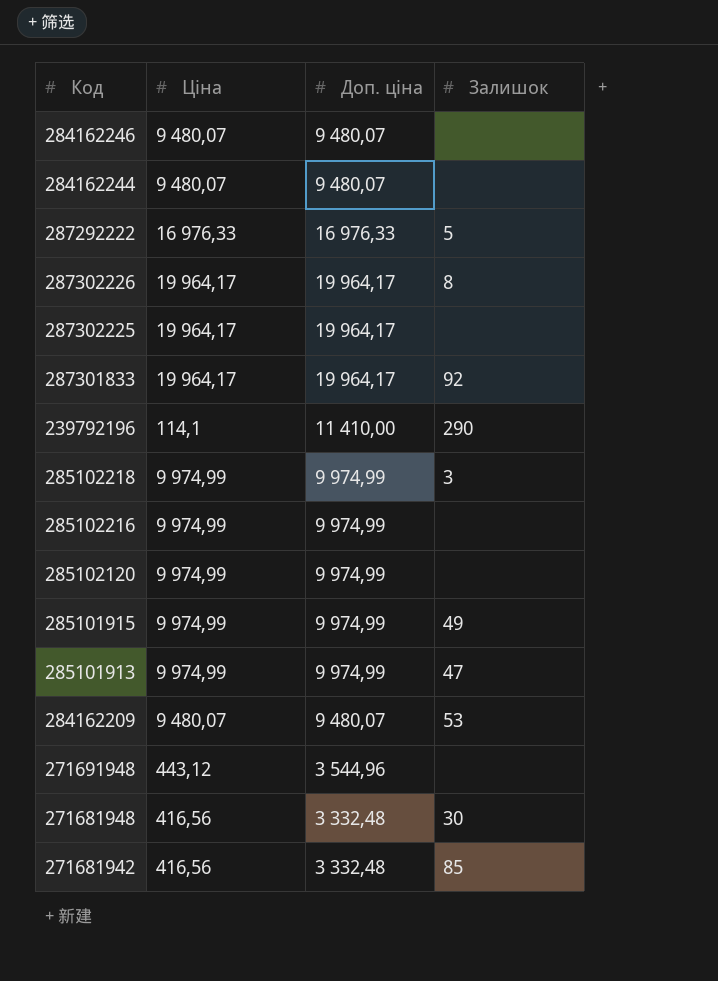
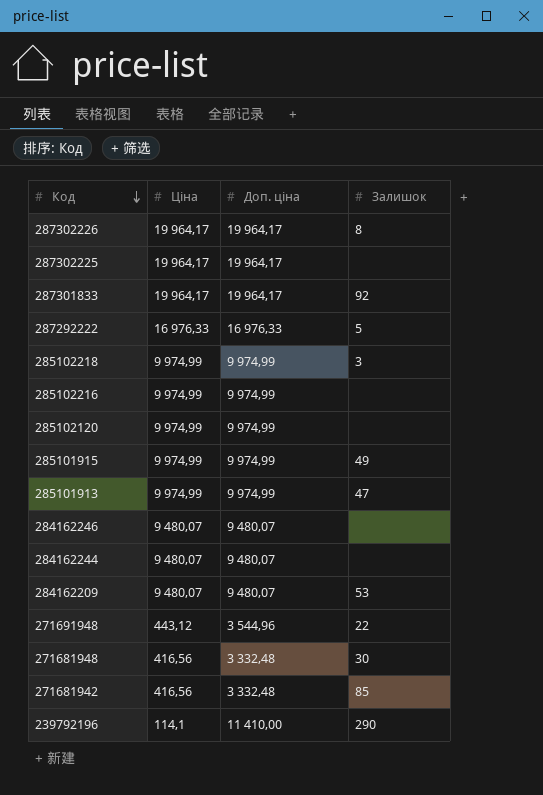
row order: none -> Код descending
271691948 | Залишок: none -> 22

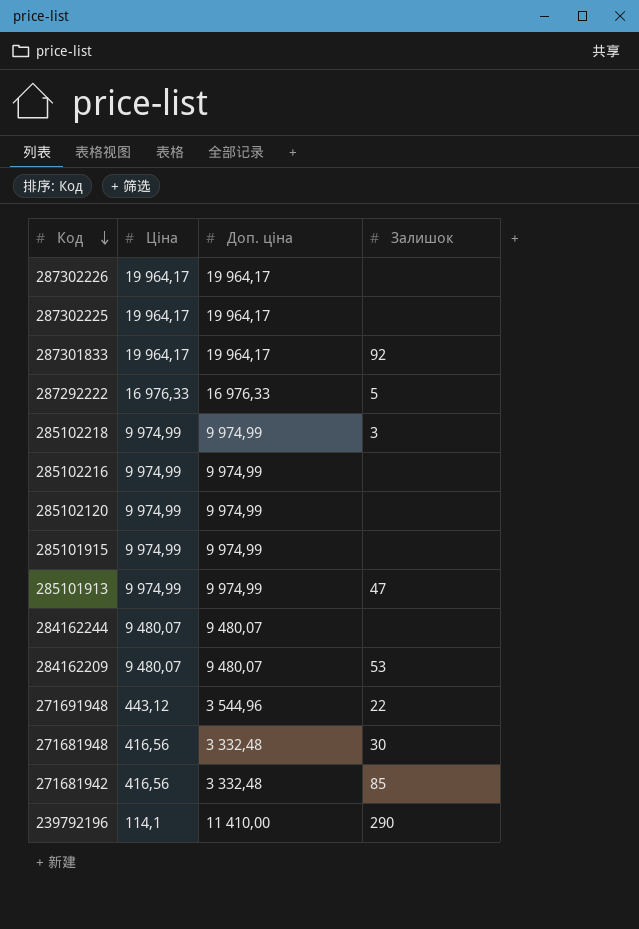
row 284162246: 9 480,07 | 9 480,07 | none -> none
287302226 | Залишок: 8 -> none
285101915 | Залишок: 49 -> none

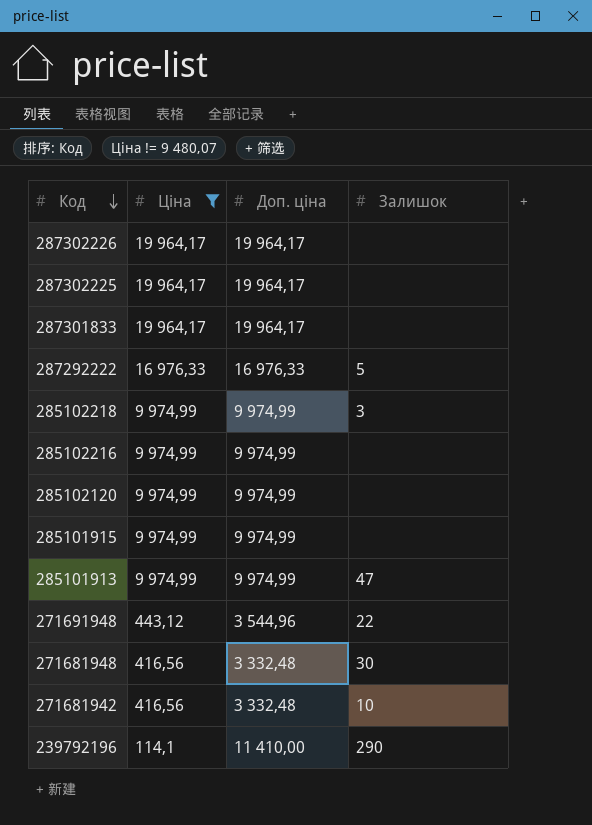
filter: none -> Ціна != 9 480,07
287301833 | Залишок: 92 -> none
271681942 | Залишок: 85 -> 10

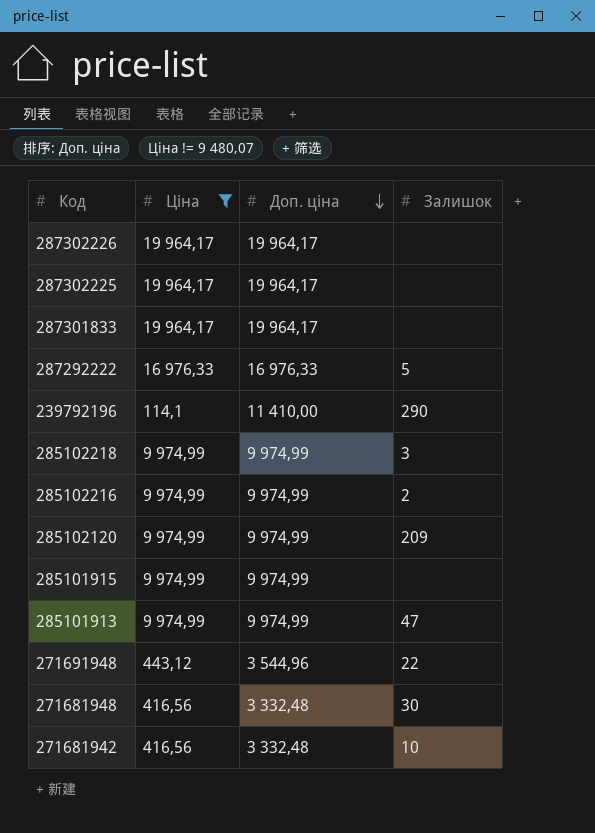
row order: Код descending -> Доп. ціна descending
285102216 | Залишок: none -> 2
285102120 | Залишок: none -> 209

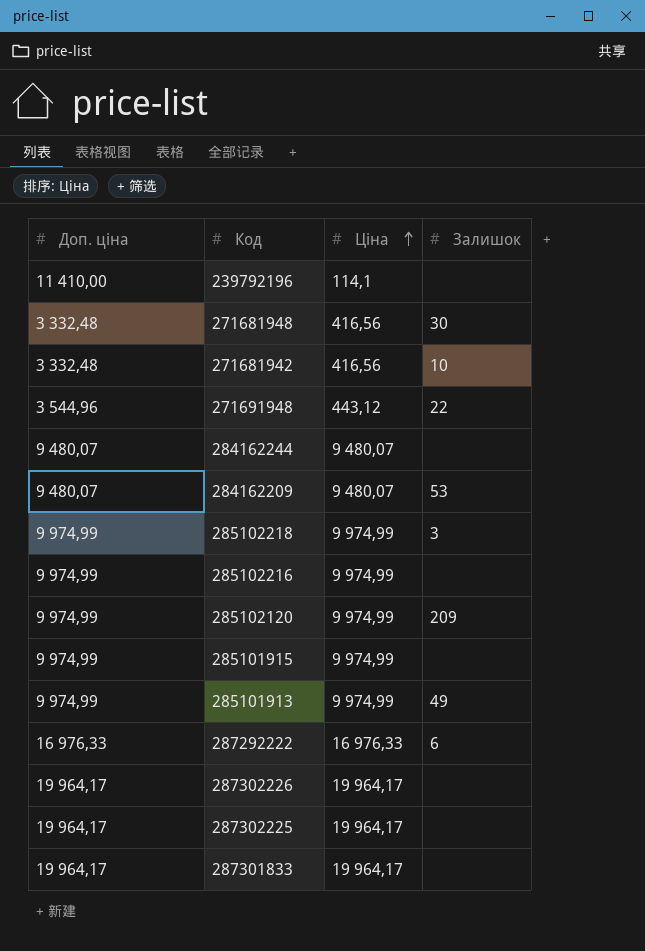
filter: Ціна != 9 480,07 -> none
row order: Доп. ціна descending -> Ціна ascending
column Доп. ціна | position: 3 -> 1
239792196 | Залишок: 290 -> none
285102216 | Залишок: 2 -> none
285101913 | Залишок: 47 -> 49
287292222 | Залишок: 5 -> 6

